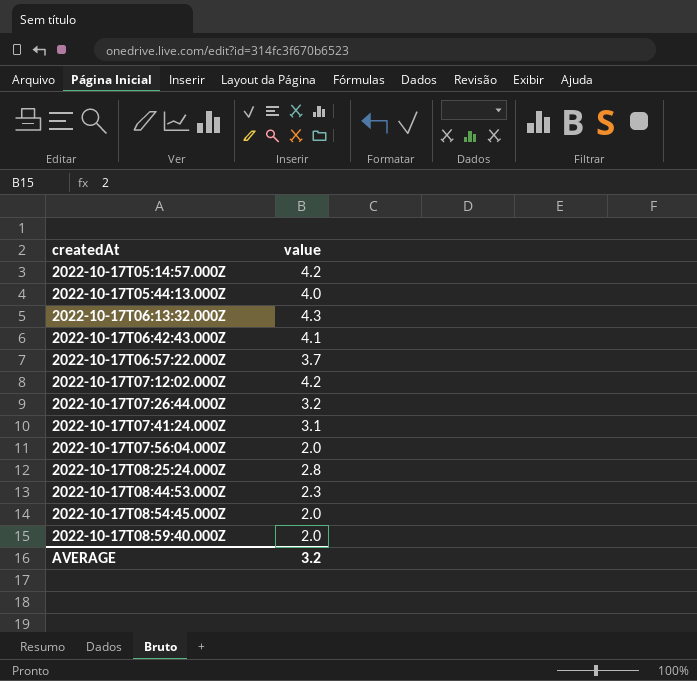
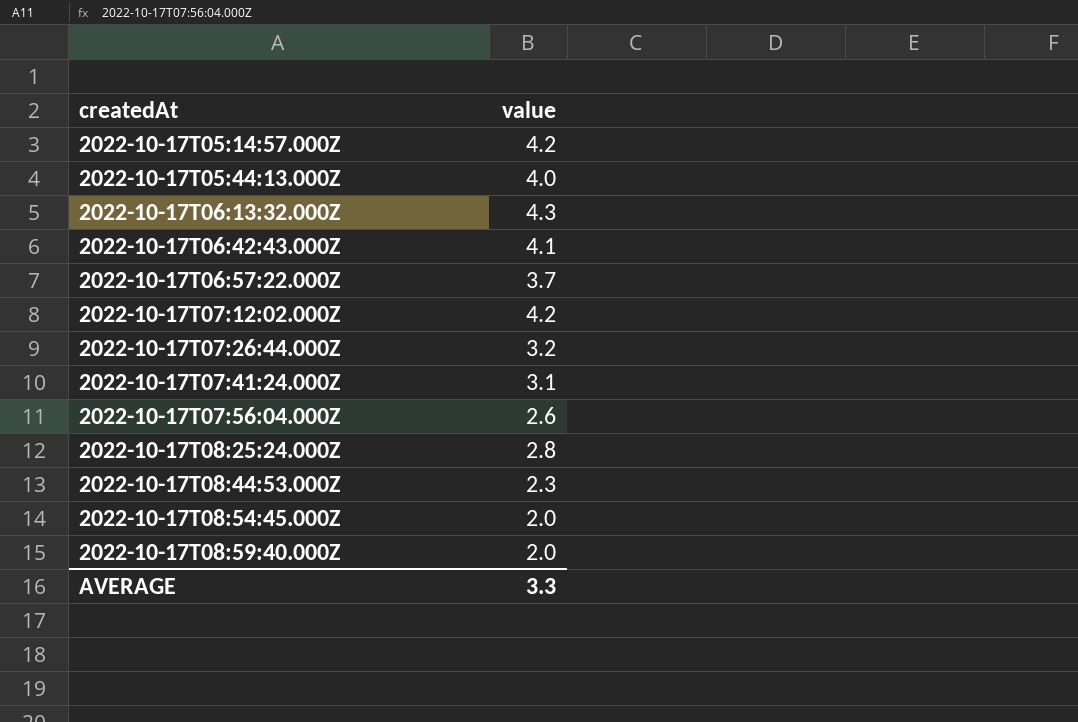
2022-10-17T07:56:04.000Z | value: 2.0 -> 2.6
AVERAGE | value: 3.2 -> 3.3

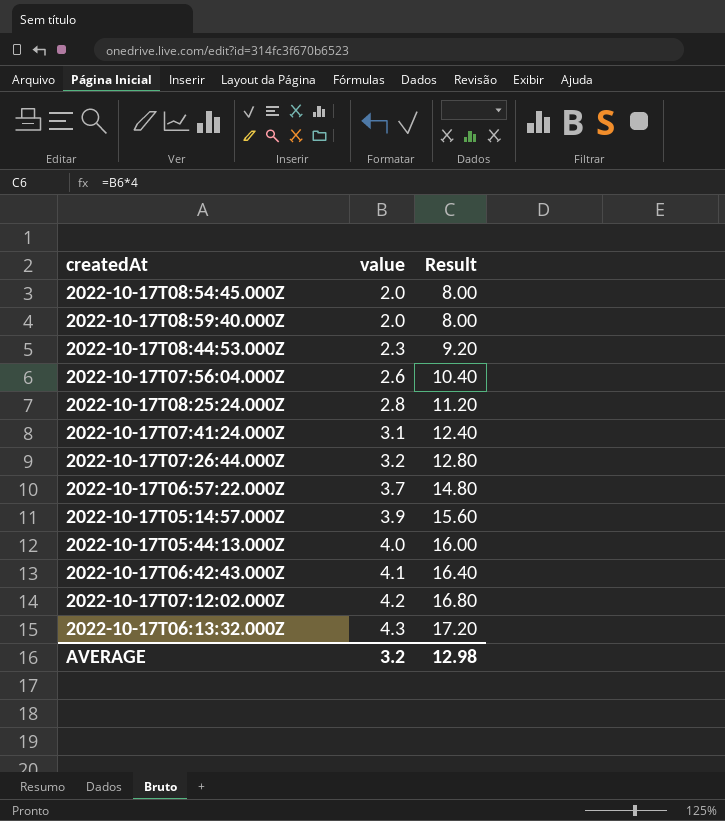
row order: createdAt ascending -> value ascending
column Result | formula: none -> [value] * 4
2022-10-17T05:14:57.000Z | value: 4.2 -> 3.9
AVERAGE | value: 3.3 -> 3.2

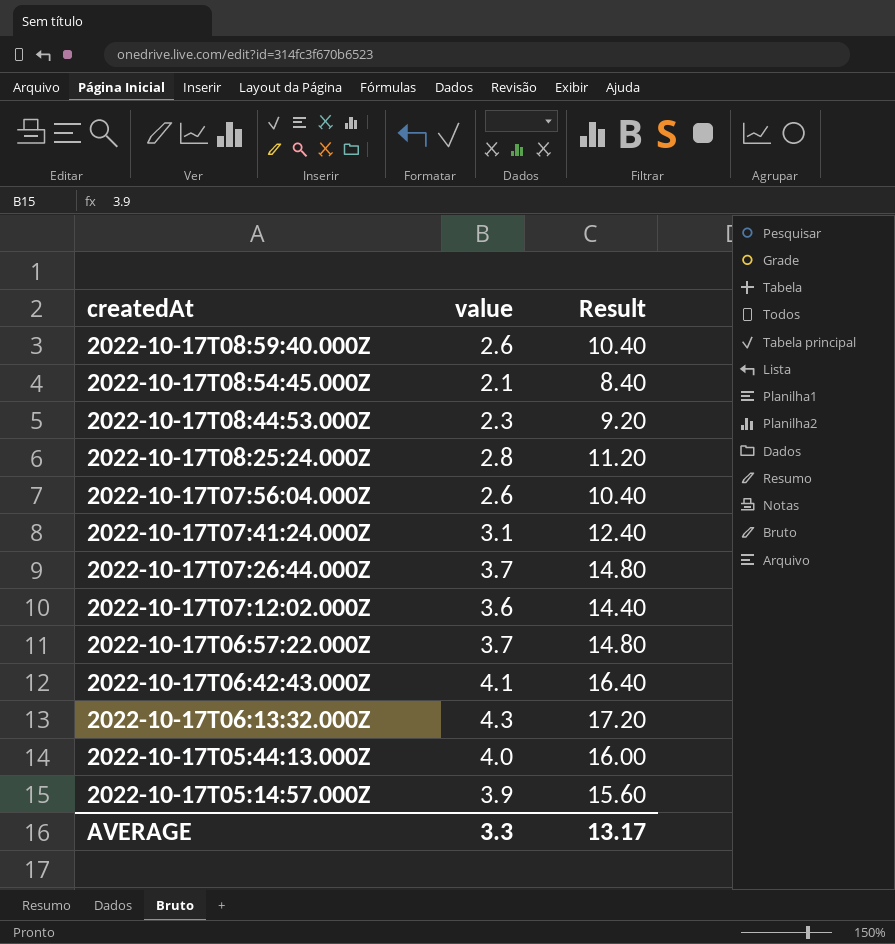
row order: value ascending -> createdAt descending
2022-10-17T08:59:40.000Z | value: 2.0 -> 2.6
2022-10-17T08:59:40.000Z | Result: 8.00 -> 10.40
2022-10-17T08:54:45.000Z | value: 2.0 -> 2.1
2022-10-17T08:54:45.000Z | Result: 8.00 -> 8.40
2022-10-17T07:26:44.000Z | value: 3.2 -> 3.7
2022-10-17T07:26:44.000Z | Result: 12.80 -> 14.80
2022-10-17T07:12:02.000Z | value: 4.2 -> 3.6
2022-10-17T07:12:02.000Z | Result: 16.80 -> 14.40
AVERAGE | value: 3.2 -> 3.3
AVERAGE | Result: 12.98 -> 13.17

